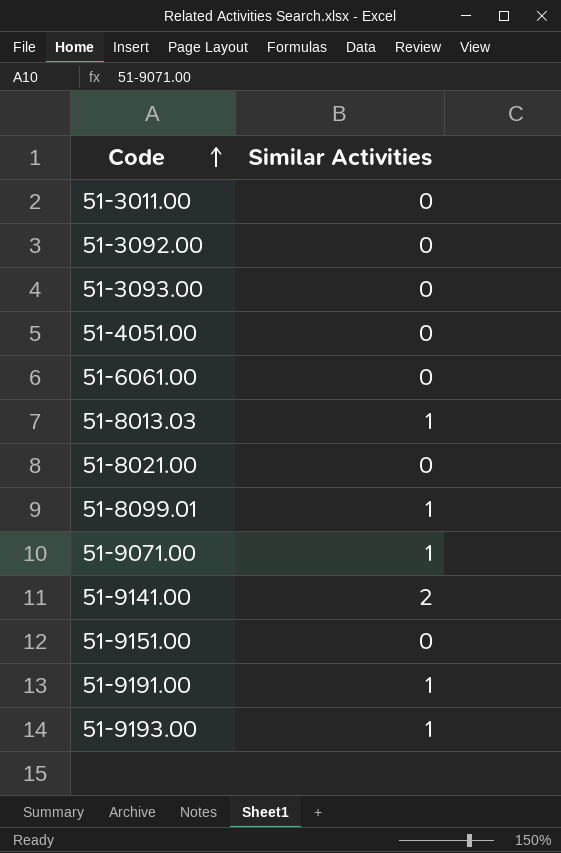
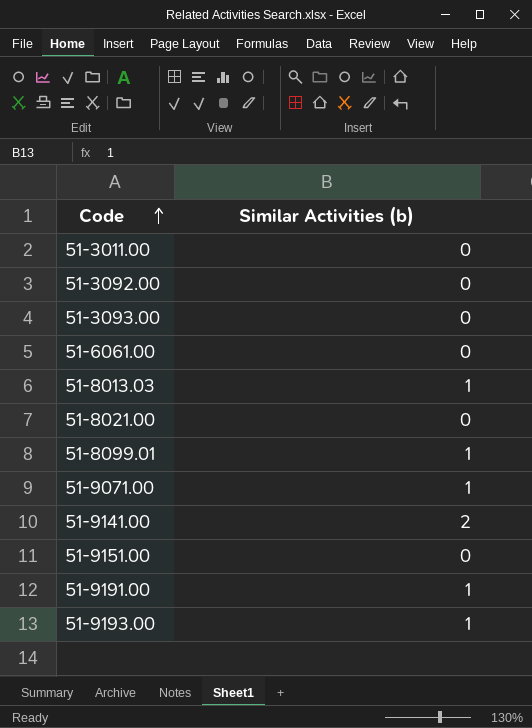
column name: Similar Activities -> Similar Activities (b)
row 51-4051.00: 0 -> none

